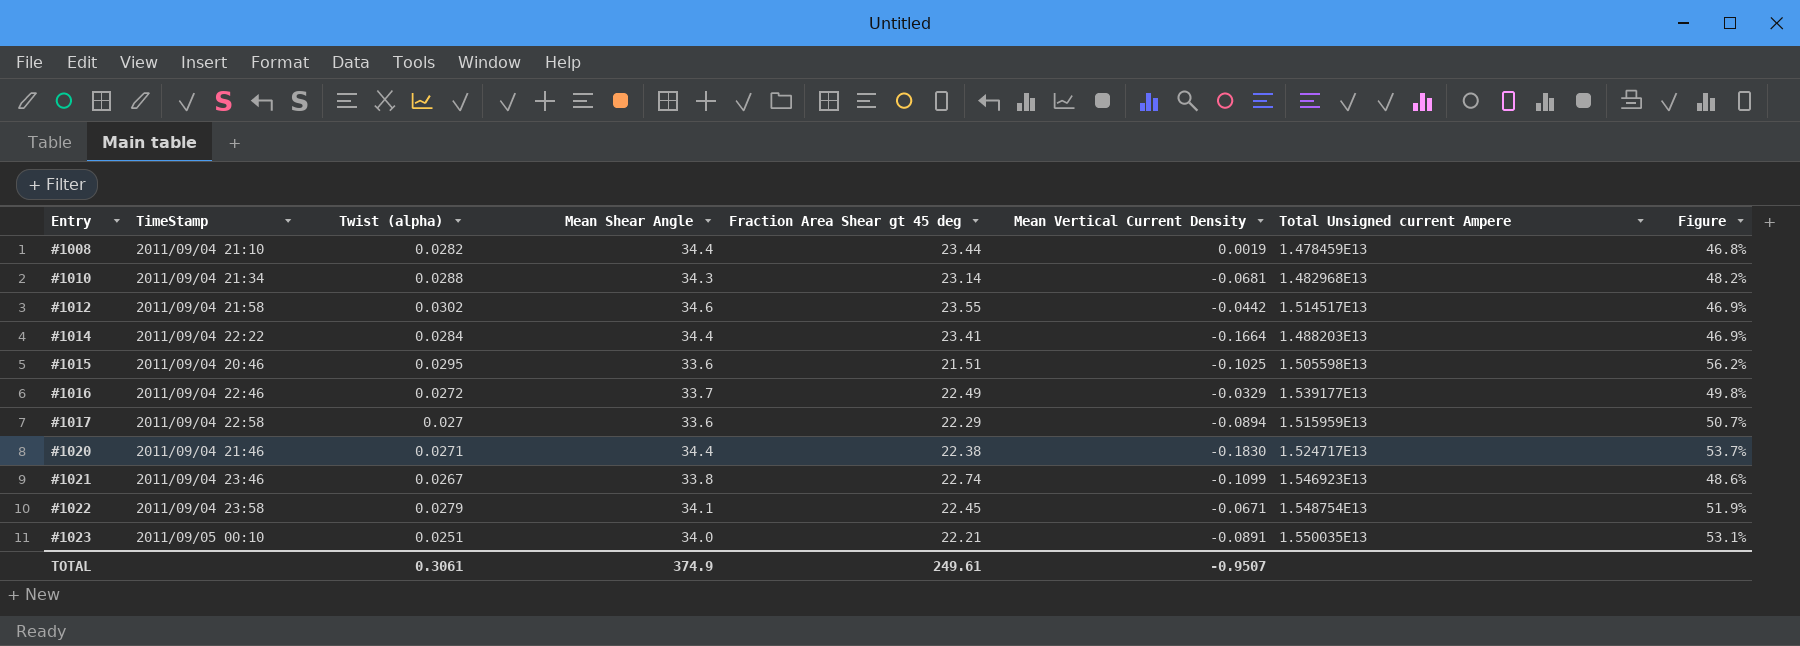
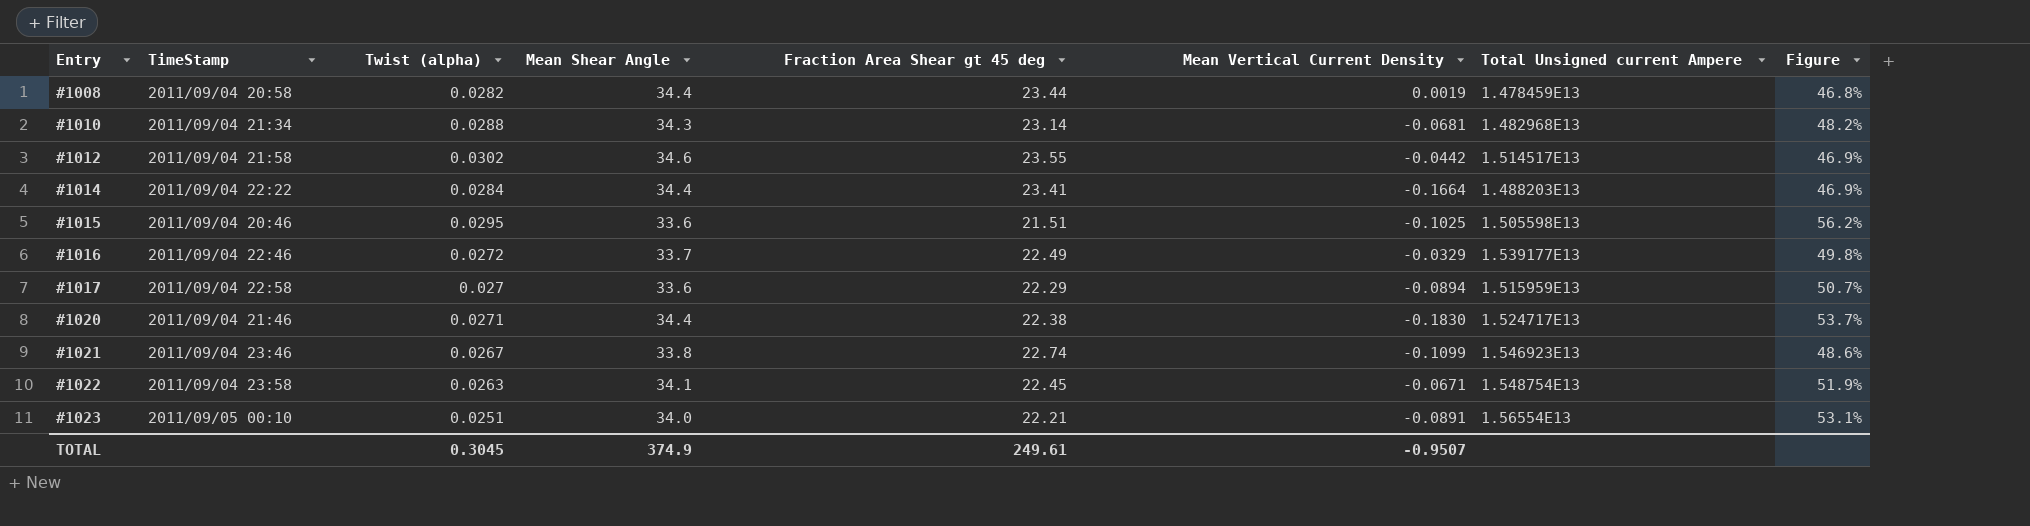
#1008 | TimeStamp: 2011/09/04 21:10 -> 2011/09/04 20:58
#1022 | Twist (alpha): 0.0279 -> 0.0263
#1023 | Total Unsigned current Ampere: 1.550035E13 -> 1.56554E13
TOTAL | Twist (alpha): 0.3061 -> 0.3045

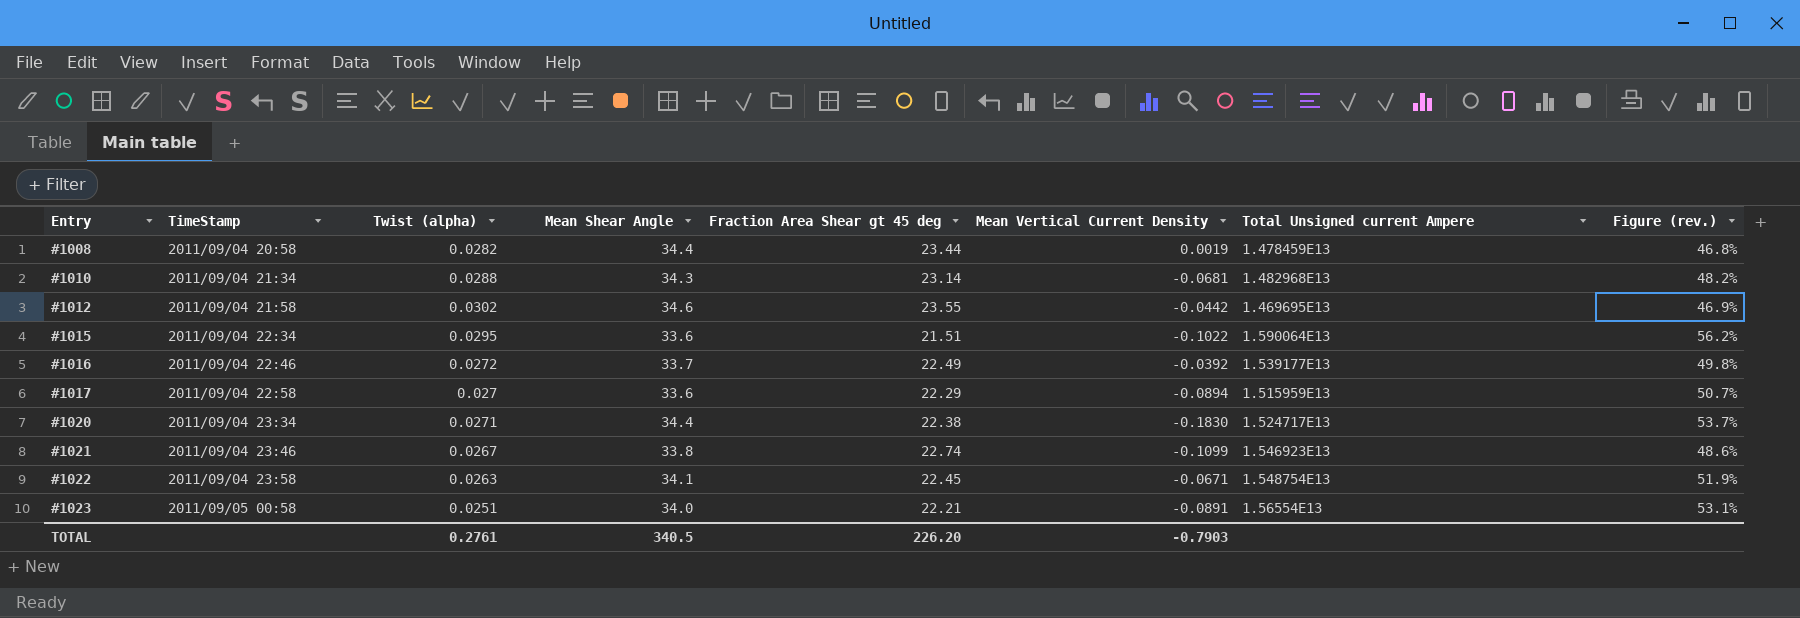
column name: Figure -> Figure (rev.)
row #1014: 2011/09/04 22:22 | 0.0284 | 34.4 | 23.41 | -0.1664 | 1.488203E13 | 46.9% -> none
#1012 | Total Unsigned current Ampere: 1.514517E13 -> 1.469695E13
#1015 | TimeStamp: 2011/09/04 20:46 -> 2011/09/04 22:34
#1015 | Mean Vertical Current Density: -0.1025 -> -0.1022
#1015 | Total Unsigned current Ampere: 1.505598E13 -> 1.590064E13
#1016 | Mean Vertical Current Density: -0.0329 -> -0.0392
#1020 | TimeStamp: 2011/09/04 21:46 -> 2011/09/04 23:34
#1023 | TimeStamp: 2011/09/05 00:10 -> 2011/09/05 00:58
TOTAL | Twist (alpha): 0.3045 -> 0.2761
TOTAL | Mean Shear Angle: 374.9 -> 340.5
TOTAL | Fraction Area Shear gt 45 deg: 249.61 -> 226.20
TOTAL | Mean Vertical Current Density: -0.9507 -> -0.7903

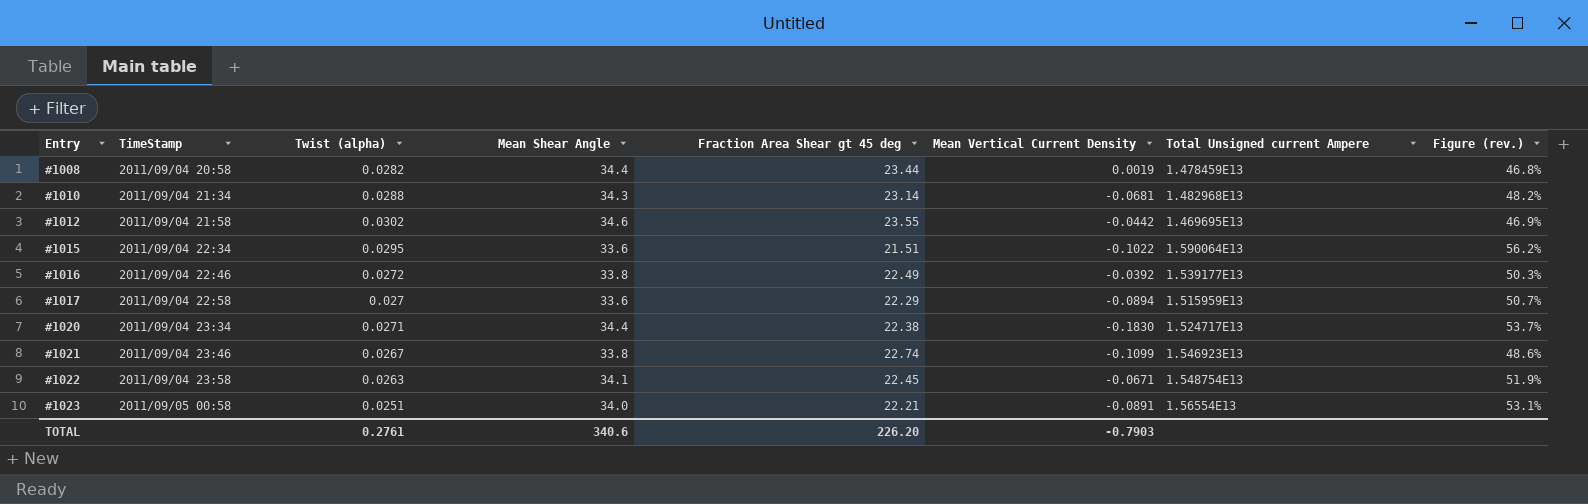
#1016 | Mean Shear Angle: 33.7 -> 33.8
#1016 | Figure (rev.): 49.8% -> 50.3%
TOTAL | Mean Shear Angle: 340.5 -> 340.6

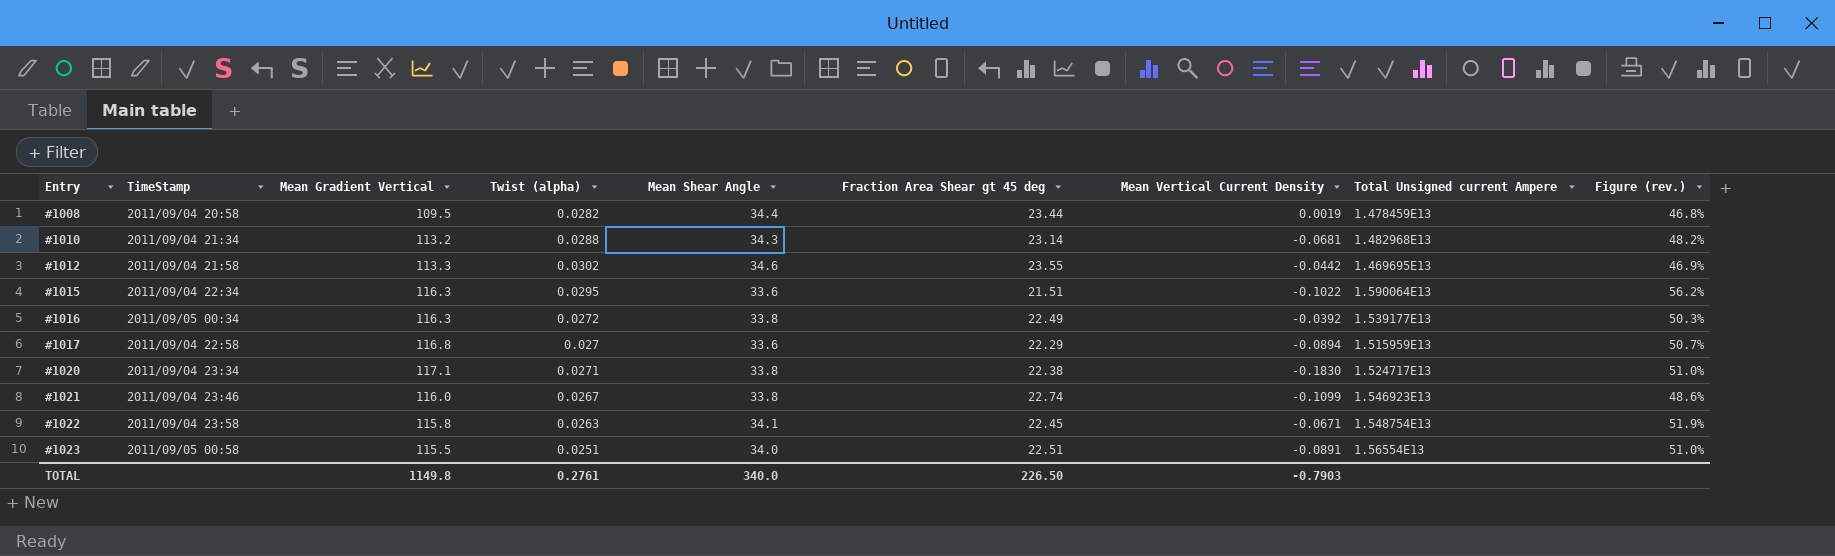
column Mean Gradient Vertical | position: none -> 3
#1016 | TimeStamp: 2011/09/04 22:46 -> 2011/09/05 00:34
#1020 | Mean Shear Angle: 34.4 -> 33.8
#1020 | Figure (rev.): 53.7% -> 51.0%
#1023 | Fraction Area Shear gt 45 deg: 22.21 -> 22.51
#1023 | Figure (rev.): 53.1% -> 51.0%
TOTAL | Mean Shear Angle: 340.6 -> 340.0
TOTAL | Fraction Area Shear gt 45 deg: 226.20 -> 226.50

